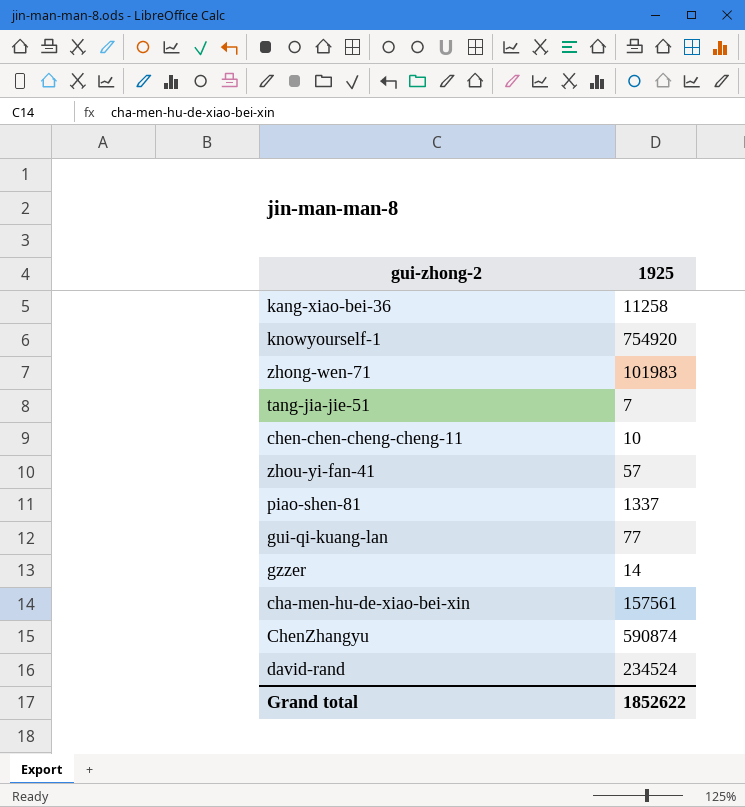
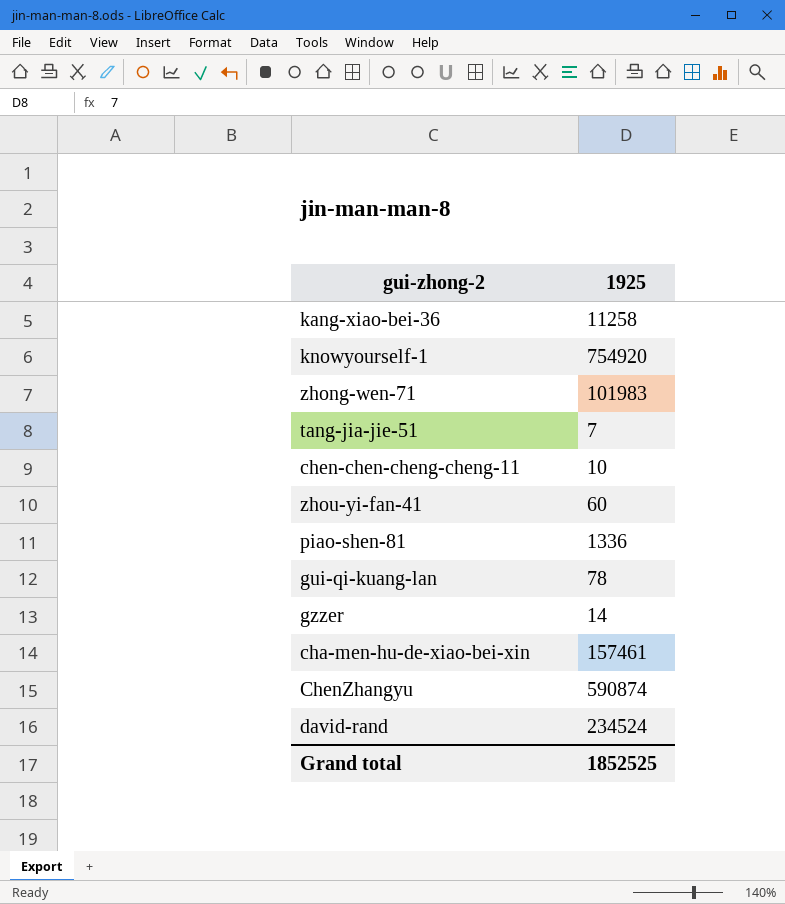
zhou-yi-fan-41 | 1925: 57 -> 60
piao-shen-81 | 1925: 1337 -> 1336
gui-qi-kuang-lan | 1925: 77 -> 78
cha-men-hu-de-xiao-bei-xin | 1925: 157561 -> 157461
Grand total | 1925: 1852622 -> 1852525

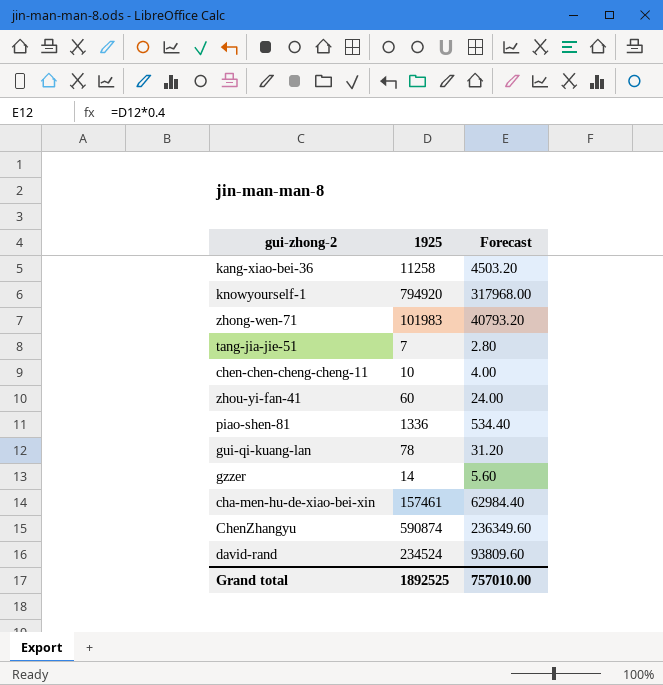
column Forecast | formula: none -> [1925] * 0.4
knowyourself-1 | 1925: 754920 -> 794920
Grand total | 1925: 1852525 -> 1892525

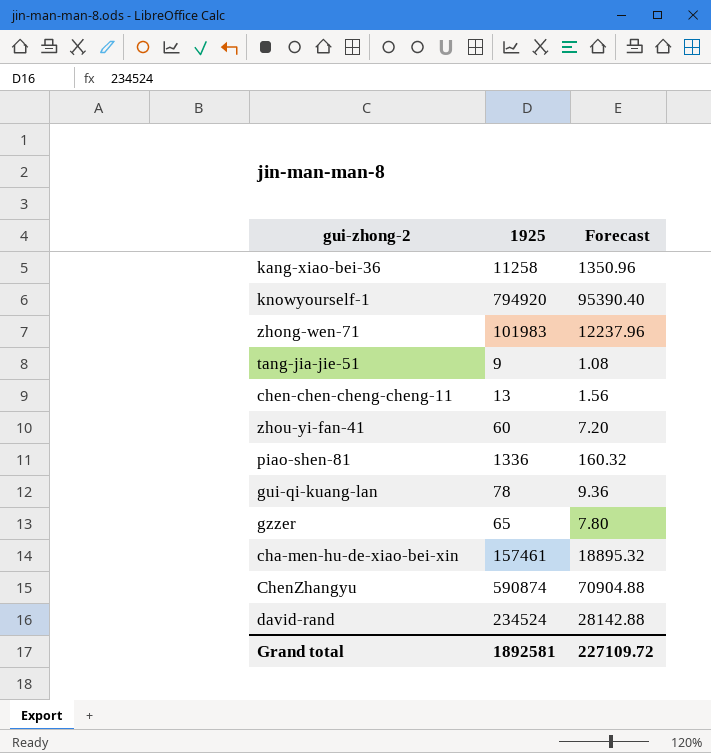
column Forecast | formula: [1925] * 0.4 -> [1925] * 0.12
tang-jia-jie-51 | 1925: 7 -> 9
chen-chen-cheng-cheng-11 | 1925: 10 -> 13
gzzer | 1925: 14 -> 65
Grand total | 1925: 1892525 -> 1892581
Grand total | Forecast: 757010.00 -> 227109.72

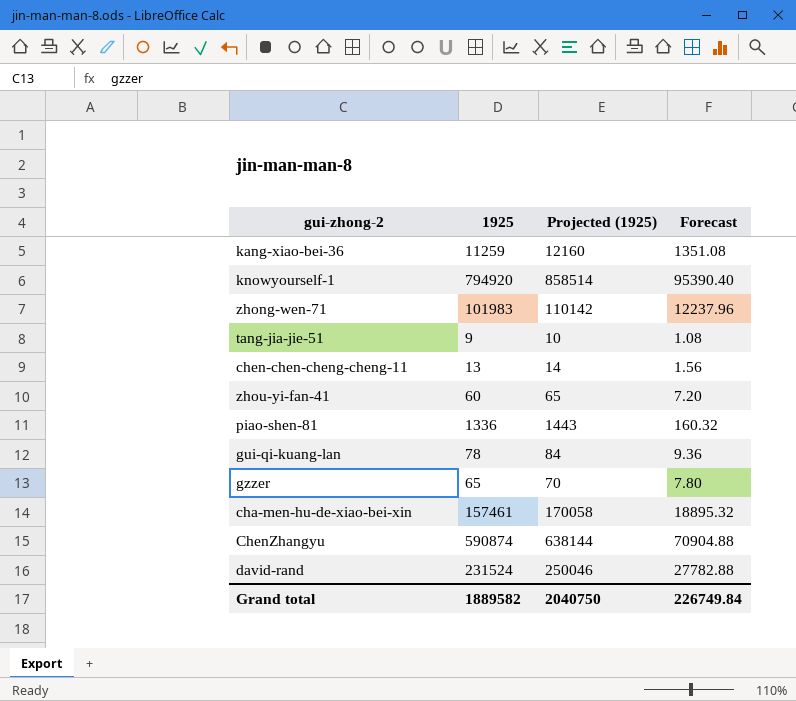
column Projected (1925) | formula: none -> [1925] * 1.08
kang-xiao-bei-36 | 1925: 11258 -> 11259
kang-xiao-bei-36 | Forecast: 1350.96 -> 1351.08
david-rand | 1925: 234524 -> 231524
david-rand | Forecast: 28142.88 -> 27782.88
Grand total | 1925: 1892581 -> 1889582
Grand total | Forecast: 227109.72 -> 226749.84

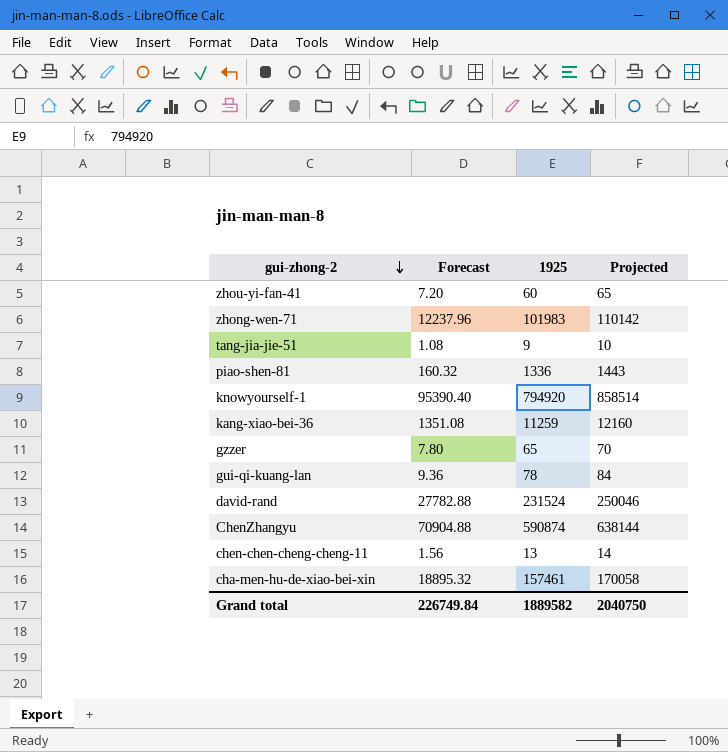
row order: none -> gui-zhong-2 descending
column Forecast | position: 4 -> 2
column name: Projected (1925) -> Projected

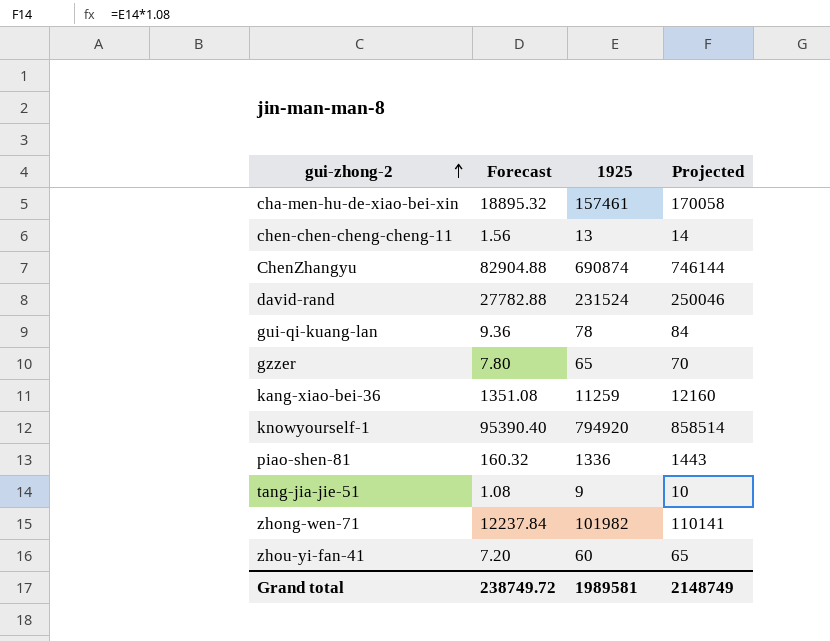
row order: gui-zhong-2 descending -> gui-zhong-2 ascending
ChenZhangyu | Forecast: 70904.88 -> 82904.88
ChenZhangyu | 1925: 590874 -> 690874
ChenZhangyu | Projected: 638144 -> 746144
zhong-wen-71 | Forecast: 12237.96 -> 12237.84
zhong-wen-71 | 1925: 101983 -> 101982
zhong-wen-71 | Projected: 110142 -> 110141
Grand total | Forecast: 226749.84 -> 238749.72
Grand total | 1925: 1889582 -> 1989581
Grand total | Projected: 2040750 -> 2148749

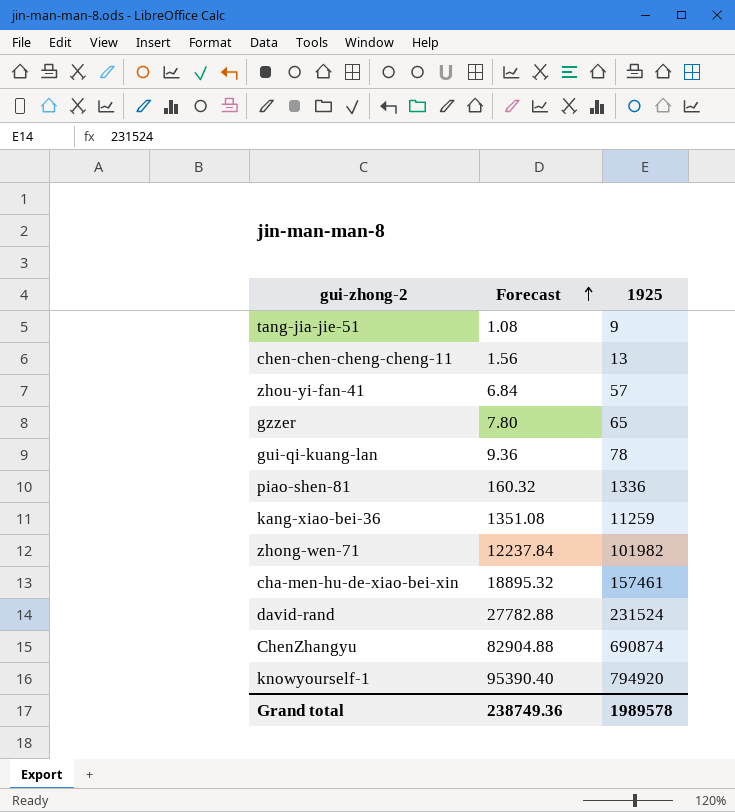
row order: gui-zhong-2 ascending -> Forecast ascending
column Projected | formula: [1925] * 1.08 -> none
zhou-yi-fan-41 | Forecast: 7.20 -> 6.84
zhou-yi-fan-41 | 1925: 60 -> 57
Grand total | Forecast: 238749.72 -> 238749.36
Grand total | 1925: 1989581 -> 1989578

